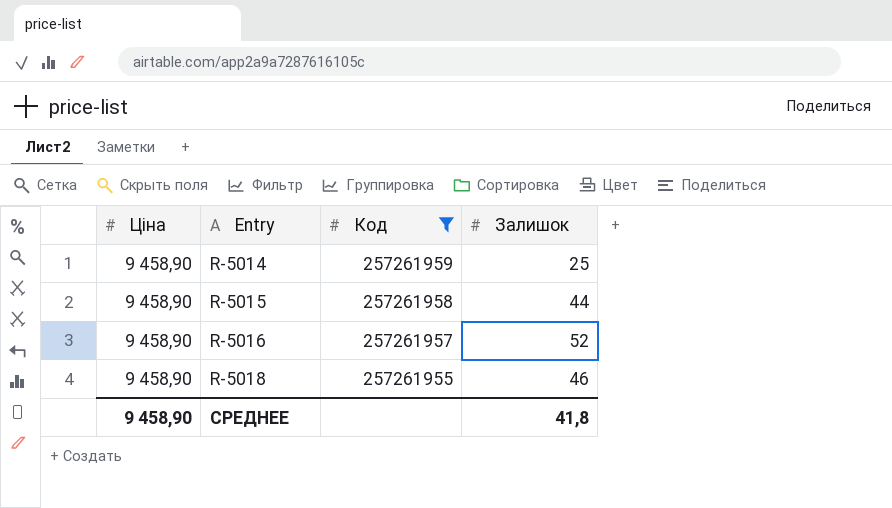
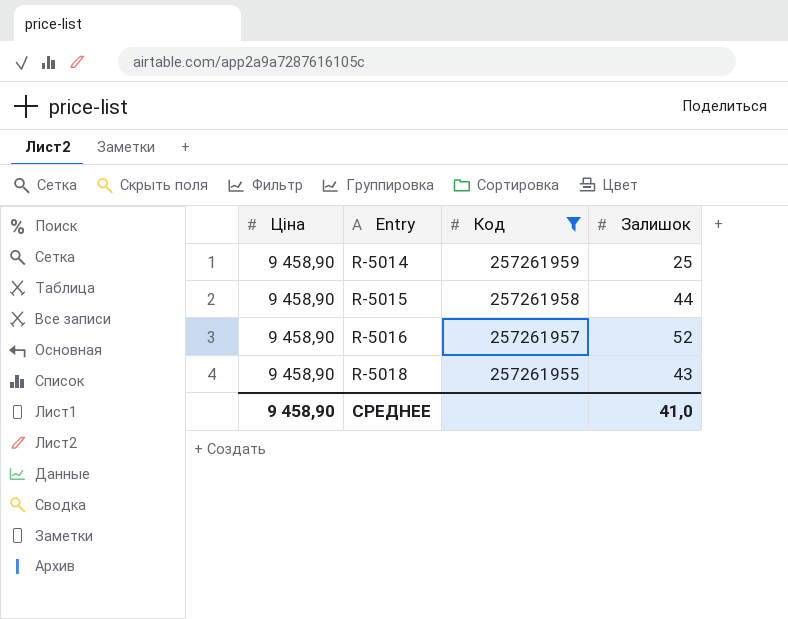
R-5018 | Залишок: 46 -> 43
СРЕДНЕЕ | Залишок: 41,8 -> 41,0

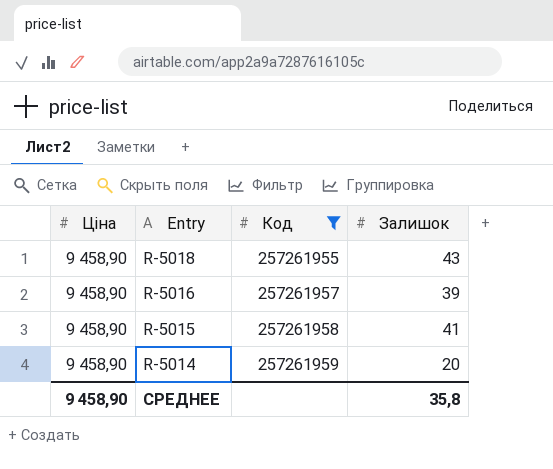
row order: Entry ascending -> Entry descending
R-5016 | Залишок: 52 -> 39
R-5015 | Залишок: 44 -> 41
R-5014 | Залишок: 25 -> 20
СРЕДНЕЕ | Залишок: 41,0 -> 35,8

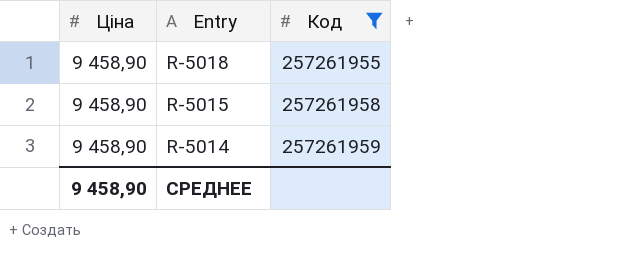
column Залишок | position: 4 -> none
row R-5016: 9 458,90 | 257261957 | 39 -> none

